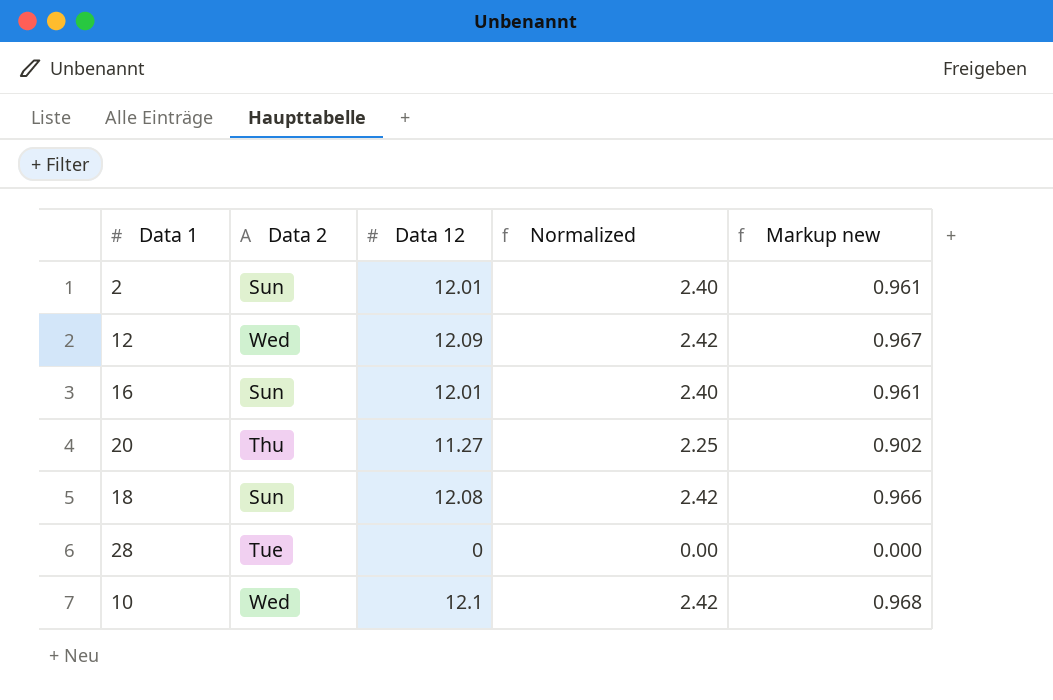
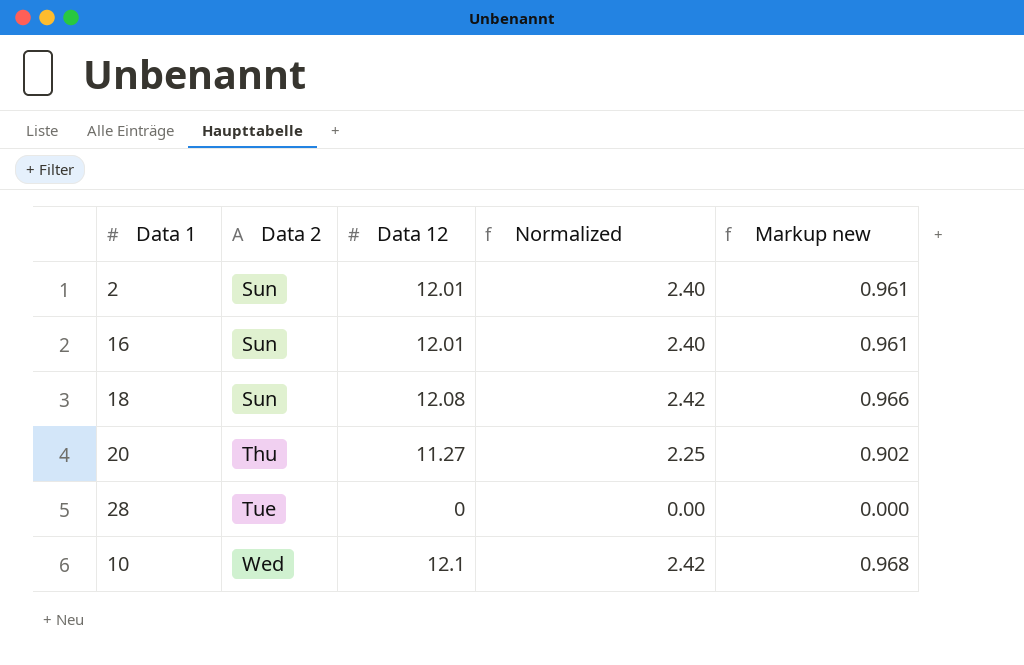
row order: none -> Data 2 ascending
row 12: Wed | 12.09 | 2.42 | 0.967 -> none

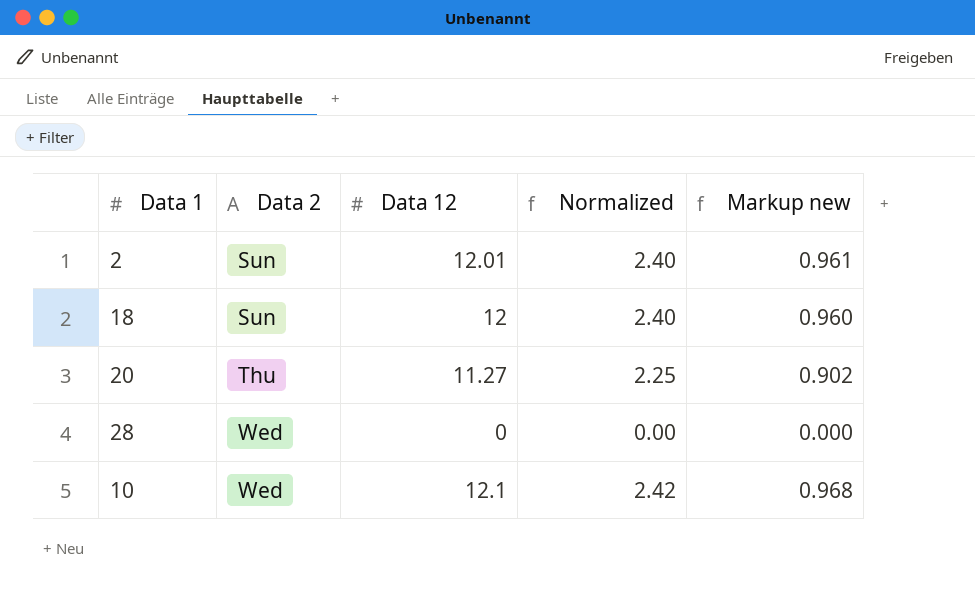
row 16: Sun | 12.01 | 2.40 | 0.961 -> none
18 | Data 12: 12.08 -> 12
18 | Normalized: 2.42 -> 2.40
18 | Markup new: 0.966 -> 0.960
28 | Data 2: Tue -> Wed

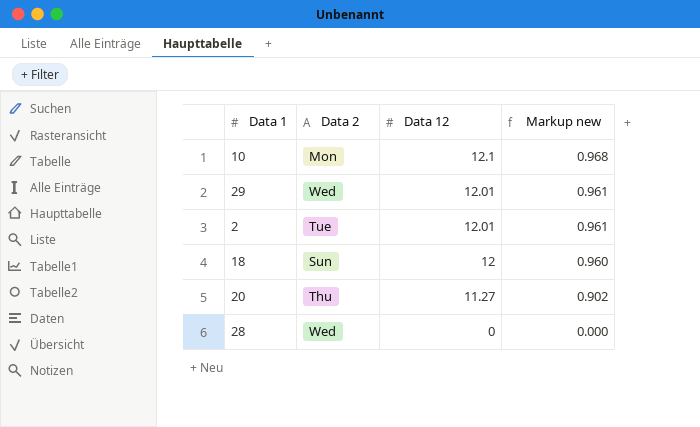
row order: Data 2 ascending -> Data 12 descending
column Normalized | formula: [Data 12] * 0.2 -> none
10 | Data 2: Wed -> Mon
row 29: none -> Wed | 12.01 | 0.961
2 | Data 2: Sun -> Tue

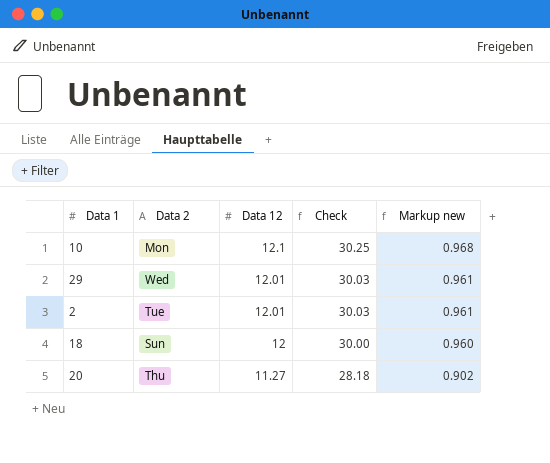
column Check | formula: none -> [Data 12] * 2.5
row 28: Wed | 0 | 0.000 -> none

